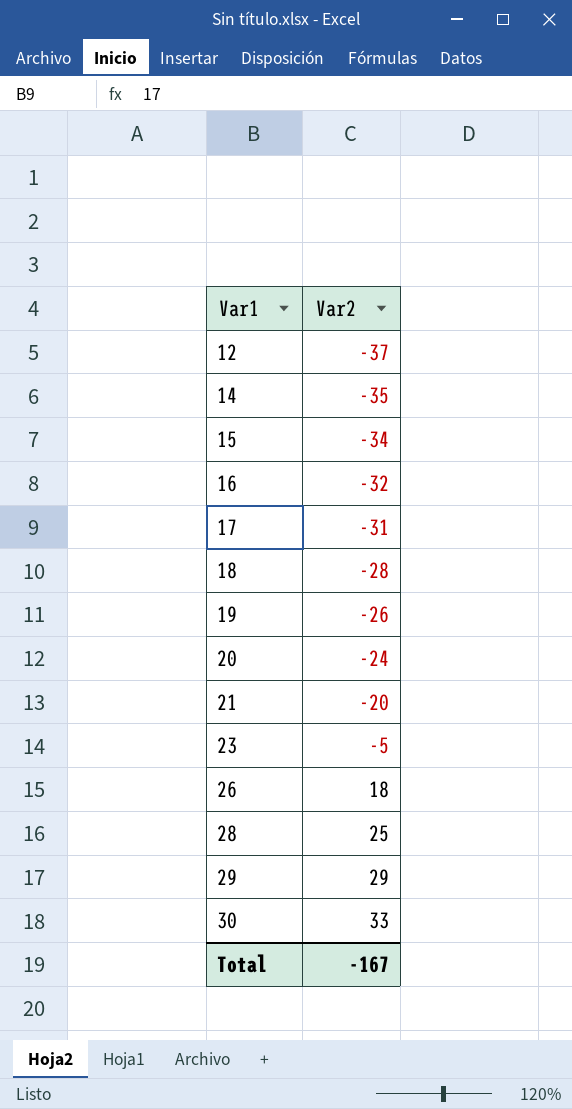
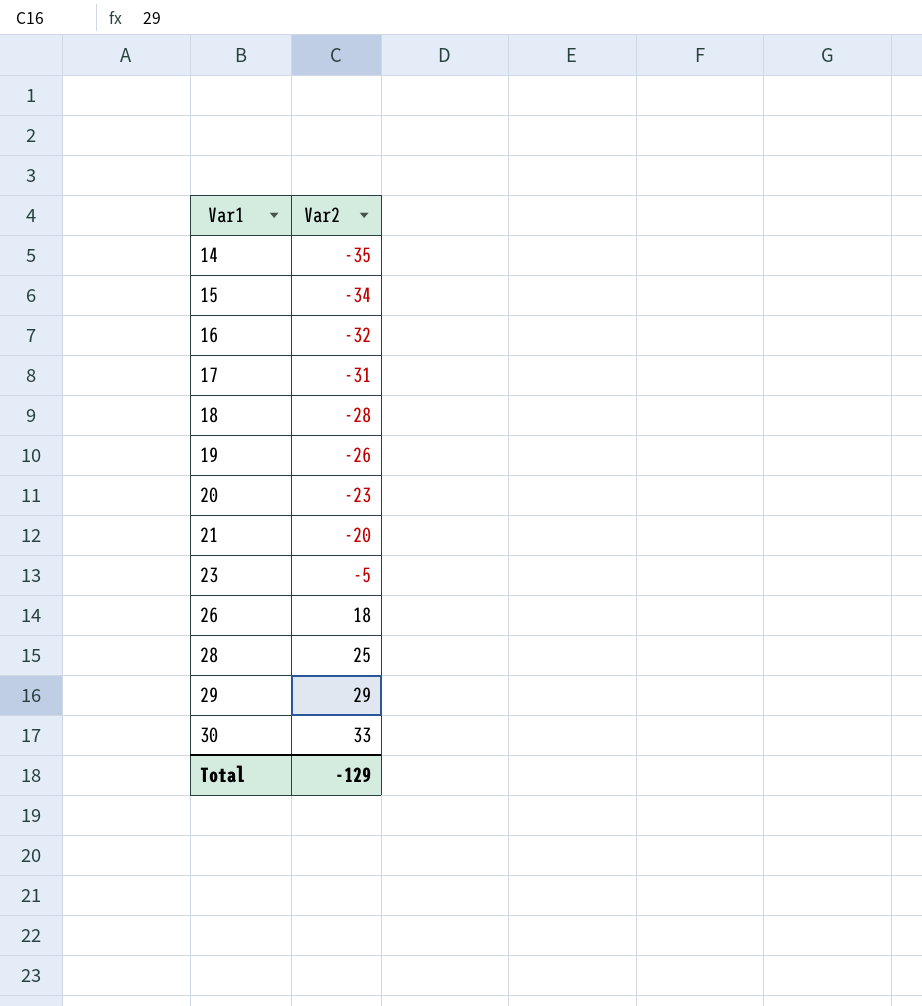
row 12: -37 -> none
20 | Var2: -24 -> -23
Total | Var2: -167 -> -129

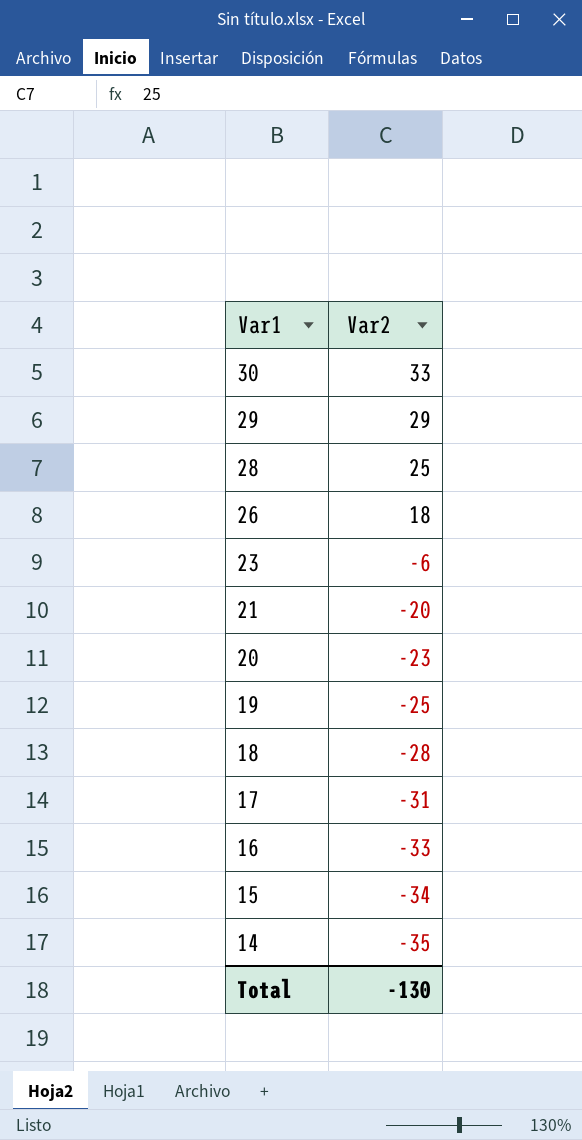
row order: Var1 ascending -> Var1 descending
23 | Var2: -5 -> -6
19 | Var2: -26 -> -25
16 | Var2: -32 -> -33
Total | Var2: -129 -> -130

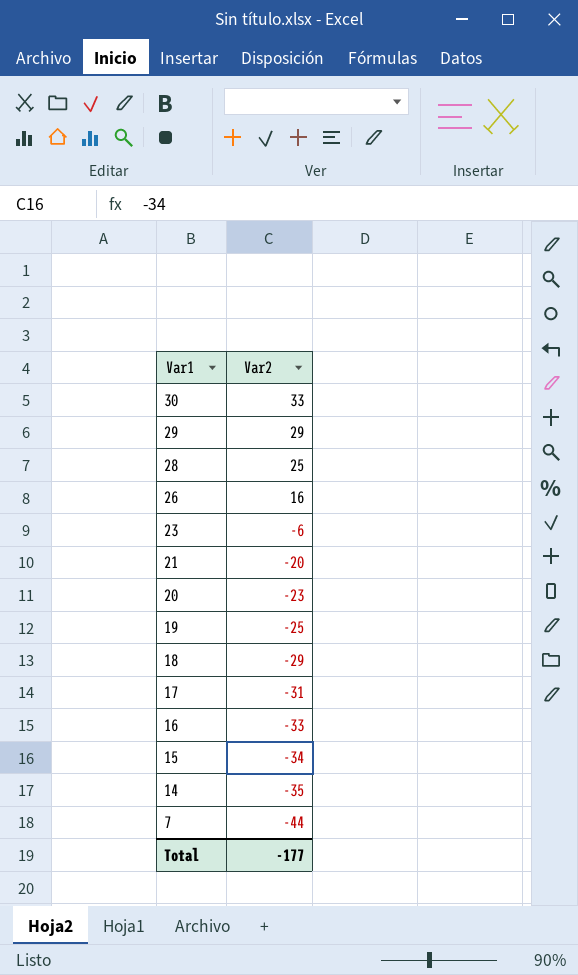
26 | Var2: 18 -> 16
18 | Var2: -28 -> -29
row 7: none -> -44
Total | Var2: -130 -> -177

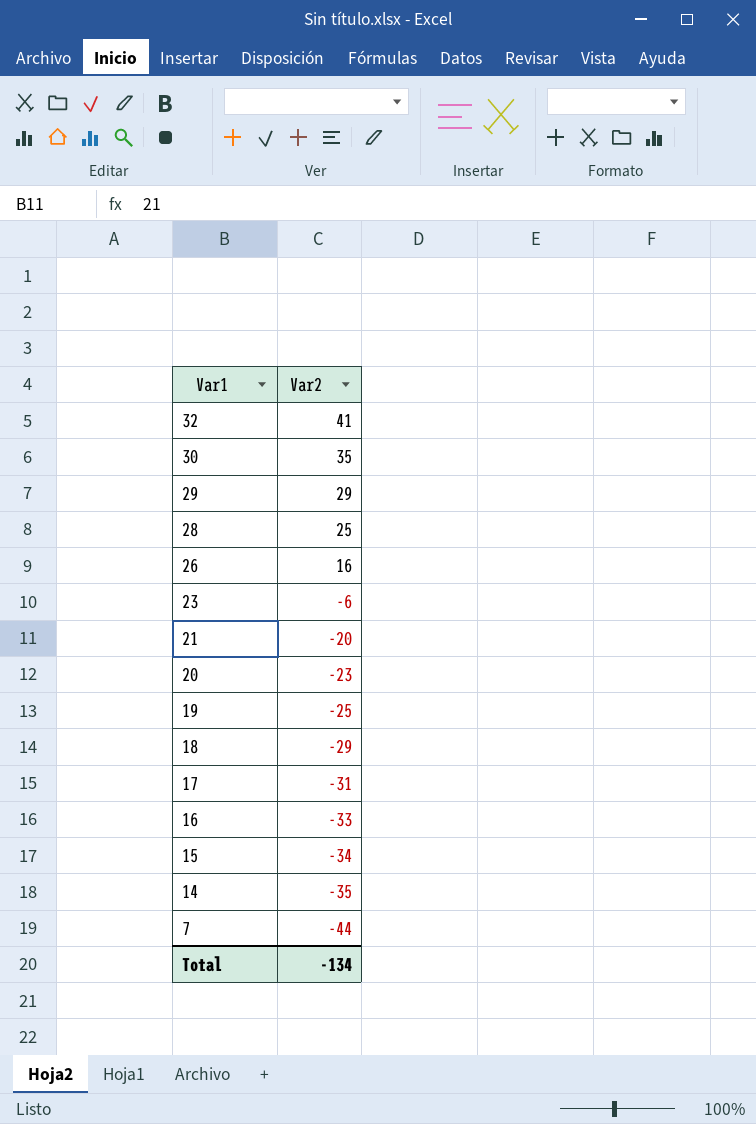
row 32: none -> 41
30 | Var2: 33 -> 35
Total | Var2: -177 -> -134

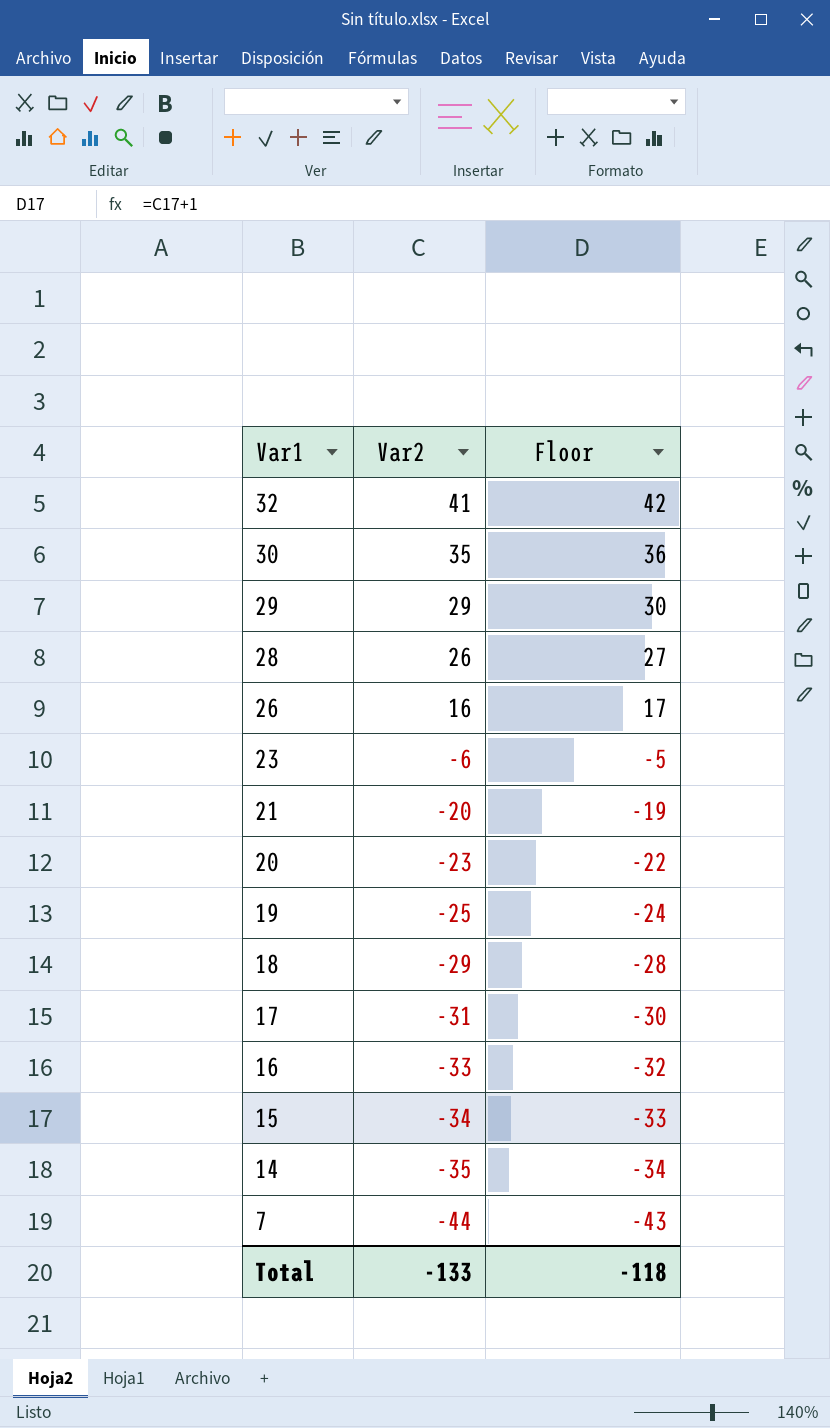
column Floor | formula: none -> [Var2] + 1
28 | Var2: 25 -> 26
Total | Var2: -134 -> -133

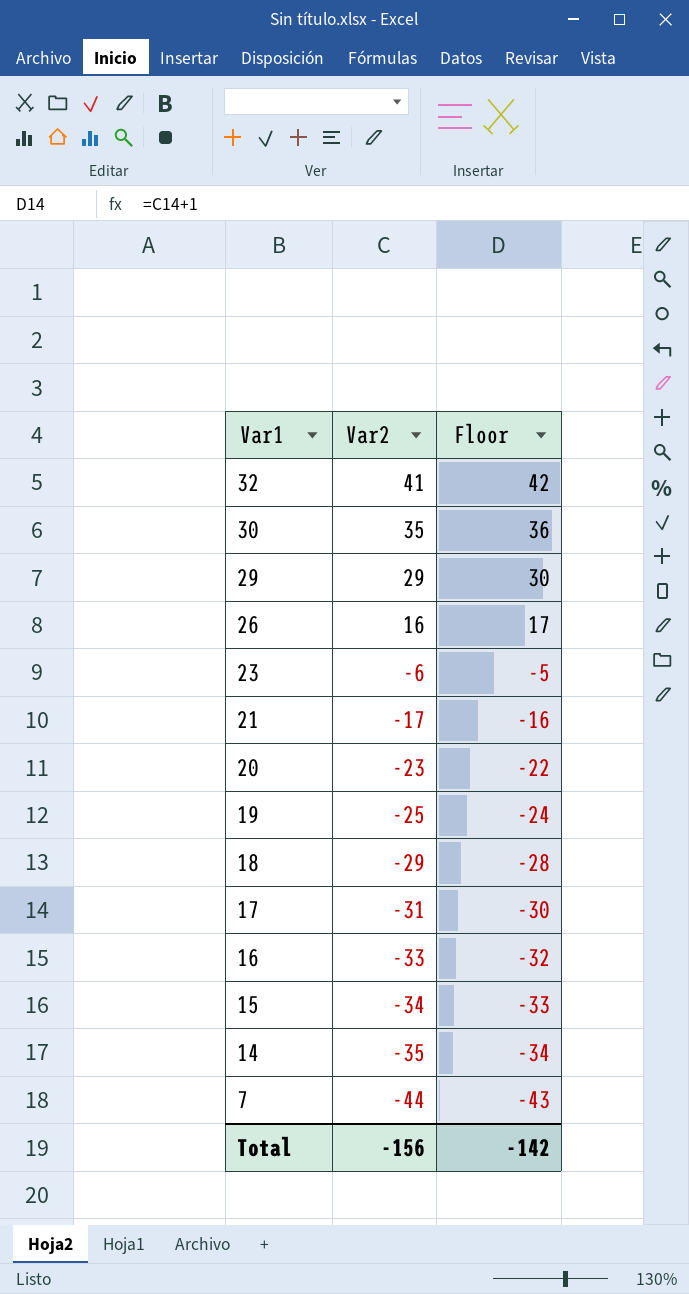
row 28: 26 | 27 -> none
21 | Var2: -20 -> -17
21 | Floor: -19 -> -16
Total | Var2: -133 -> -156
Total | Floor: -118 -> -142

